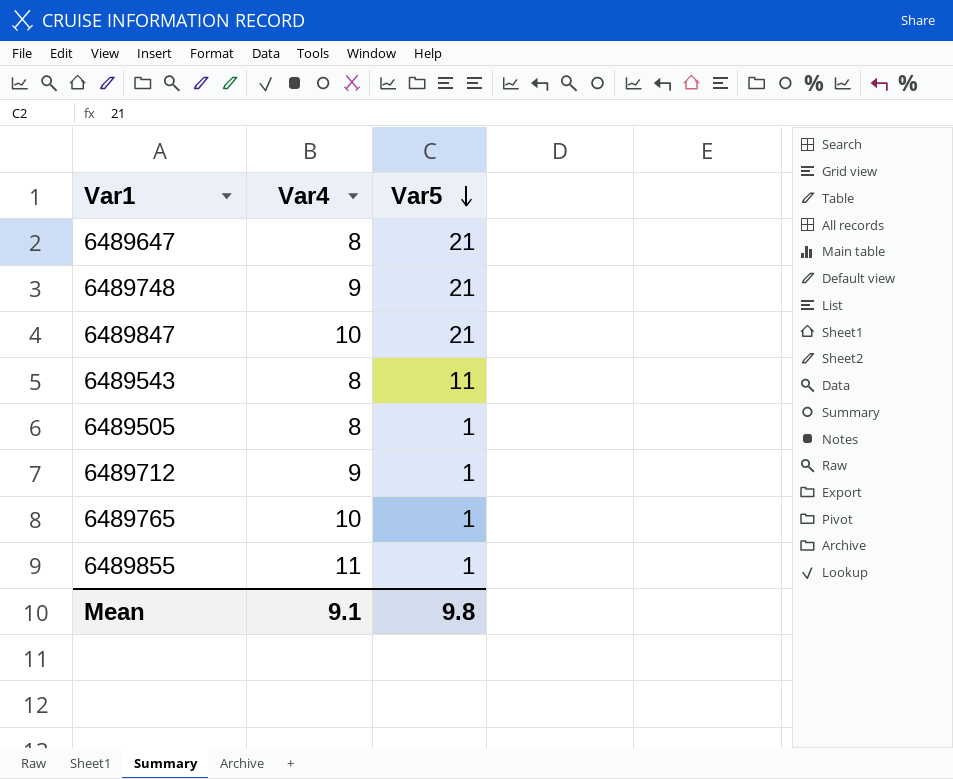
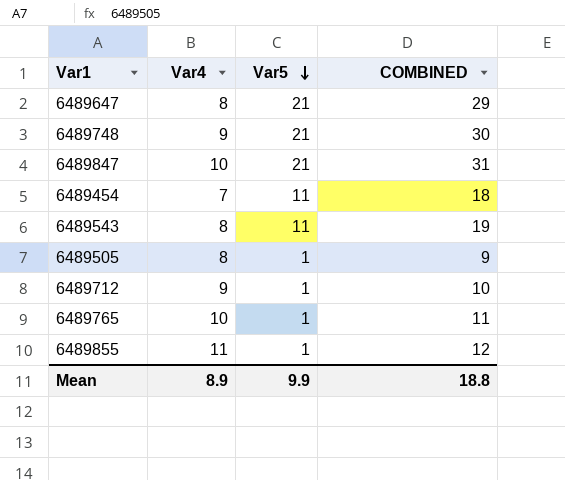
column COMBINED | formula: none -> [Var4] + [Var5]
row 6489454: none -> 7 | 11 | 18
Mean | Var4: 9.1 -> 8.9
Mean | Var5: 9.8 -> 9.9

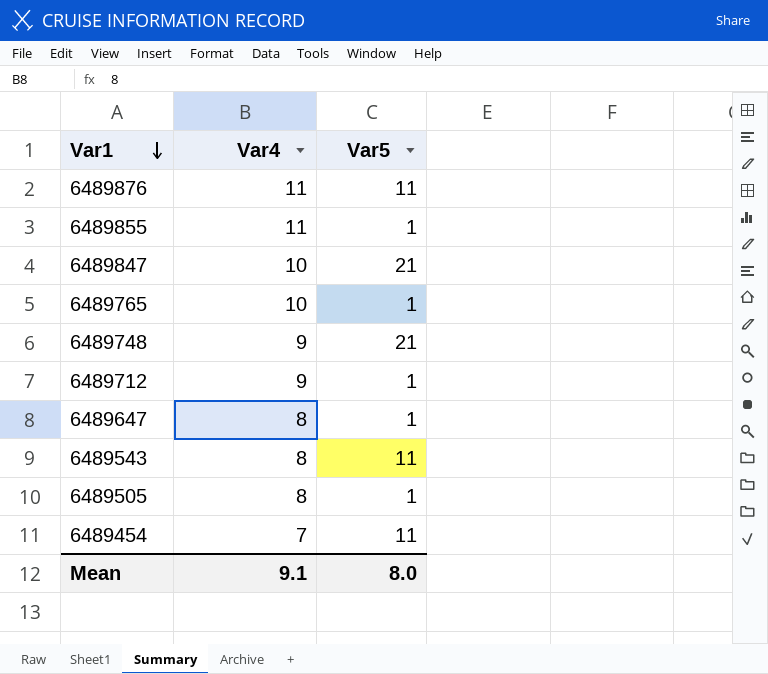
row order: Var5 descending -> Var1 descending
column COMBINED | formula: [Var4] + [Var5] -> none
row 6489876: none -> 11 | 11
6489647 | Var5: 21 -> 1
Mean | Var4: 8.9 -> 9.1
Mean | Var5: 9.9 -> 8.0

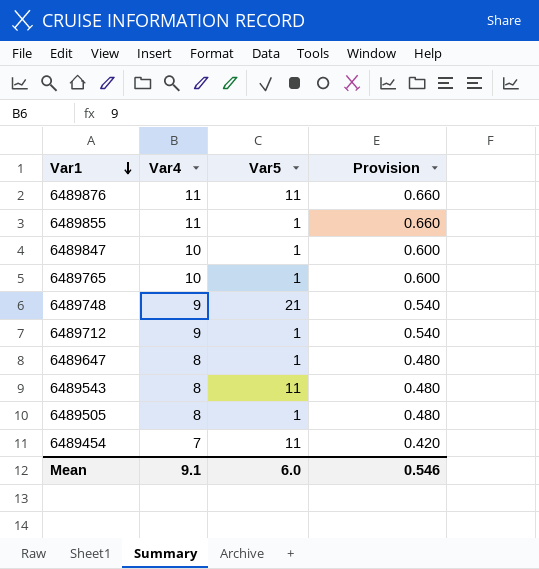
column Provision | formula: none -> [Var4] * 0.06
6489847 | Var5: 21 -> 1
Mean | Var5: 8.0 -> 6.0

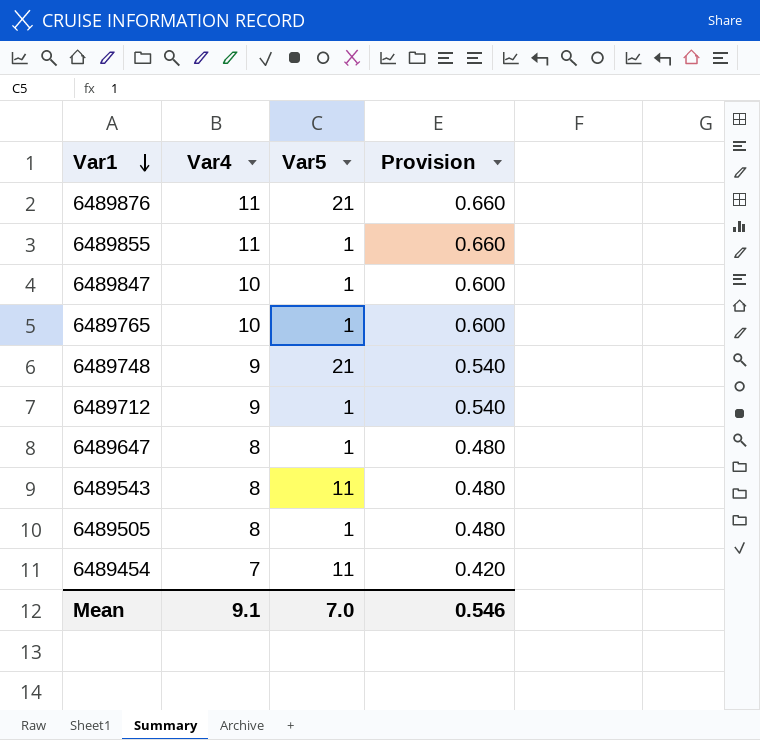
6489876 | Var5: 11 -> 21
Mean | Var5: 6.0 -> 7.0

